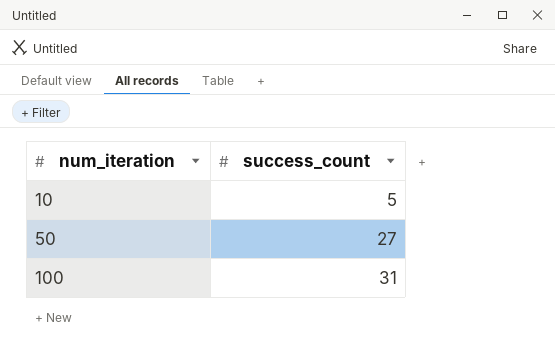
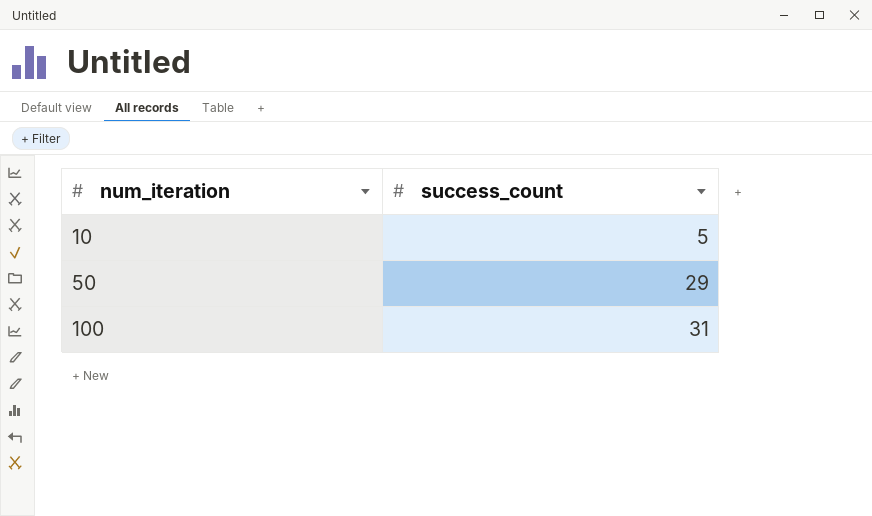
50 | success_count: 27 -> 29

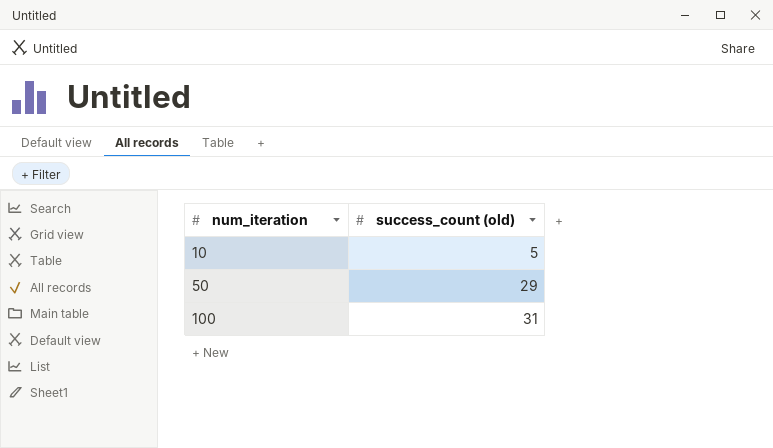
column name: success_count -> success_count (old)

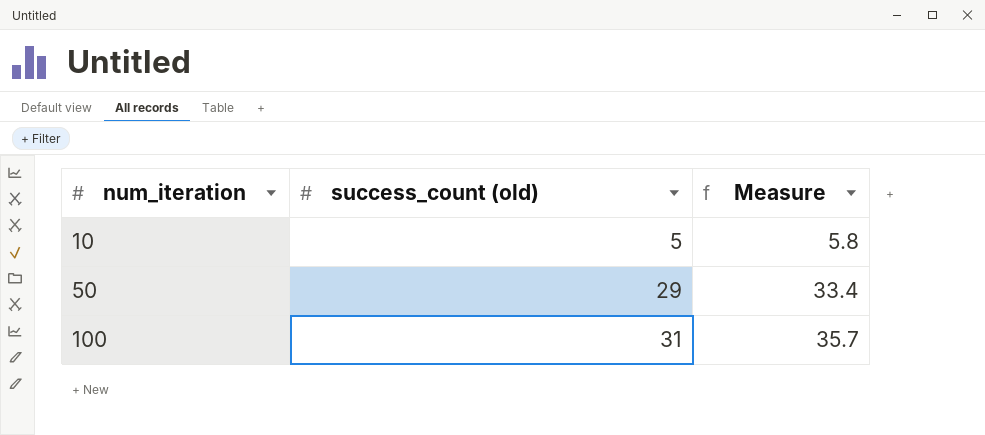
column Measure | formula: none -> [success_count (old)] * 1.15

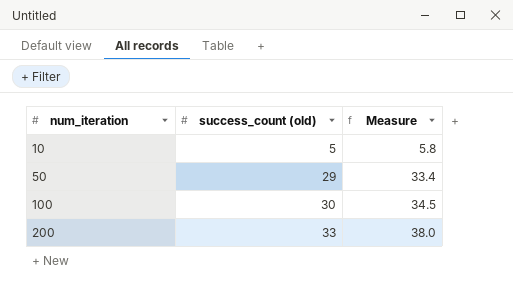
100 | success_count (old): 31 -> 30
100 | Measure: 35.7 -> 34.5
row 200: none -> 33 | 38.0

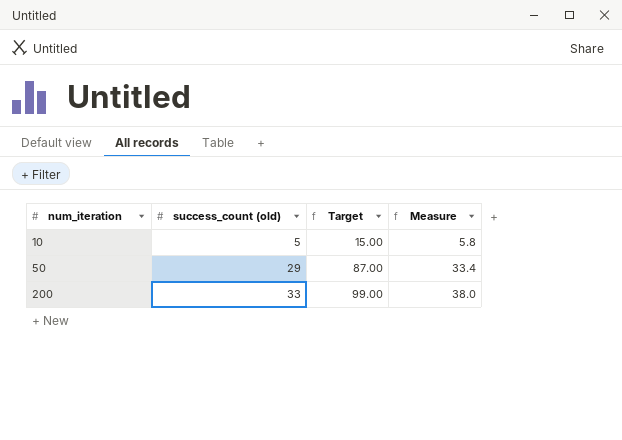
column Target | formula: none -> [success_count (old)] * 3
row 100: 30 | 34.5 -> none

